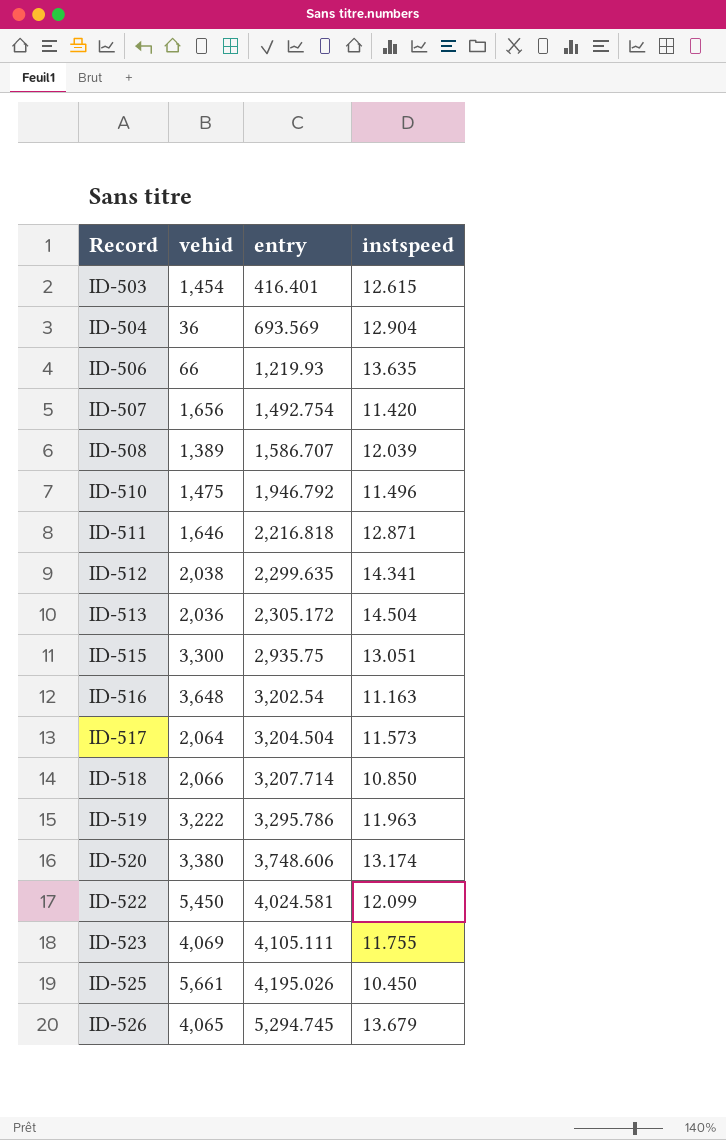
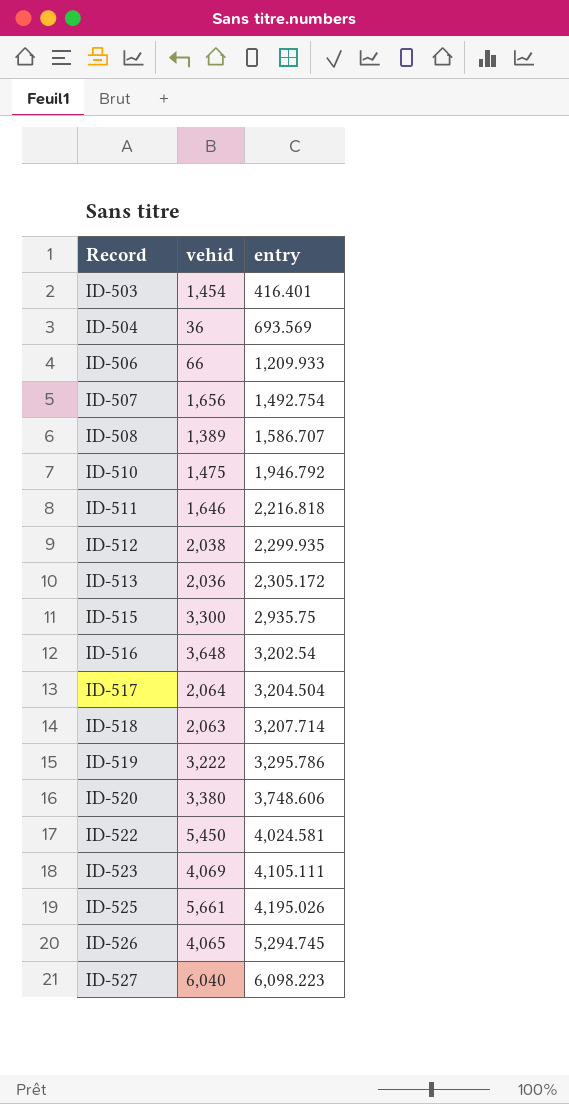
column instspeed | position: 4 -> none
ID-506 | entry: 1,219.93 -> 1,209.933
ID-512 | entry: 2,299.635 -> 2,299.935
ID-518 | vehid: 2,066 -> 2,063
row ID-527: none -> 6,040 | 6,098.223

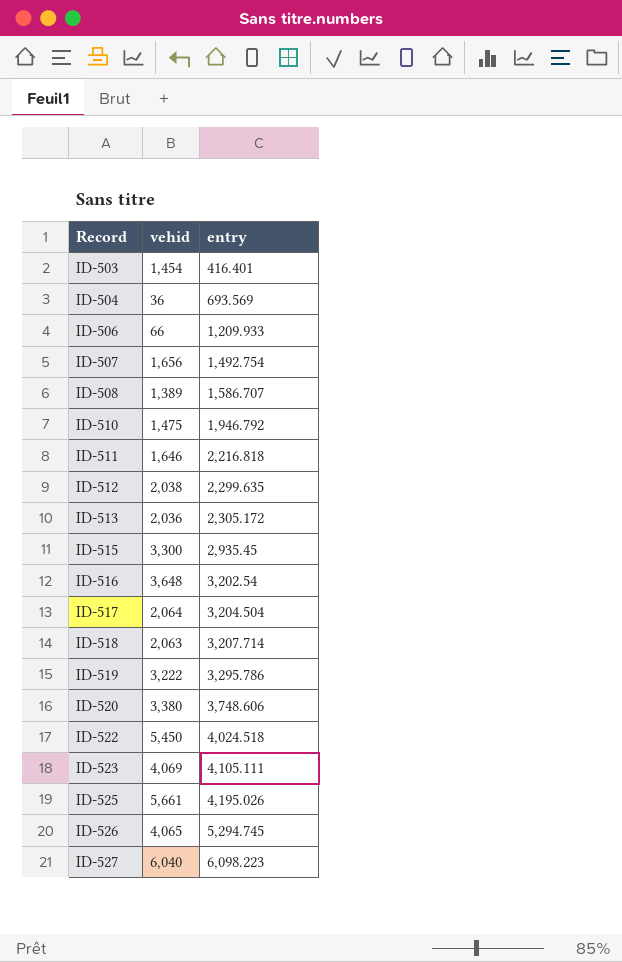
ID-512 | entry: 2,299.935 -> 2,299.635
ID-515 | entry: 2,935.75 -> 2,935.45
ID-522 | entry: 4,024.581 -> 4,024.518

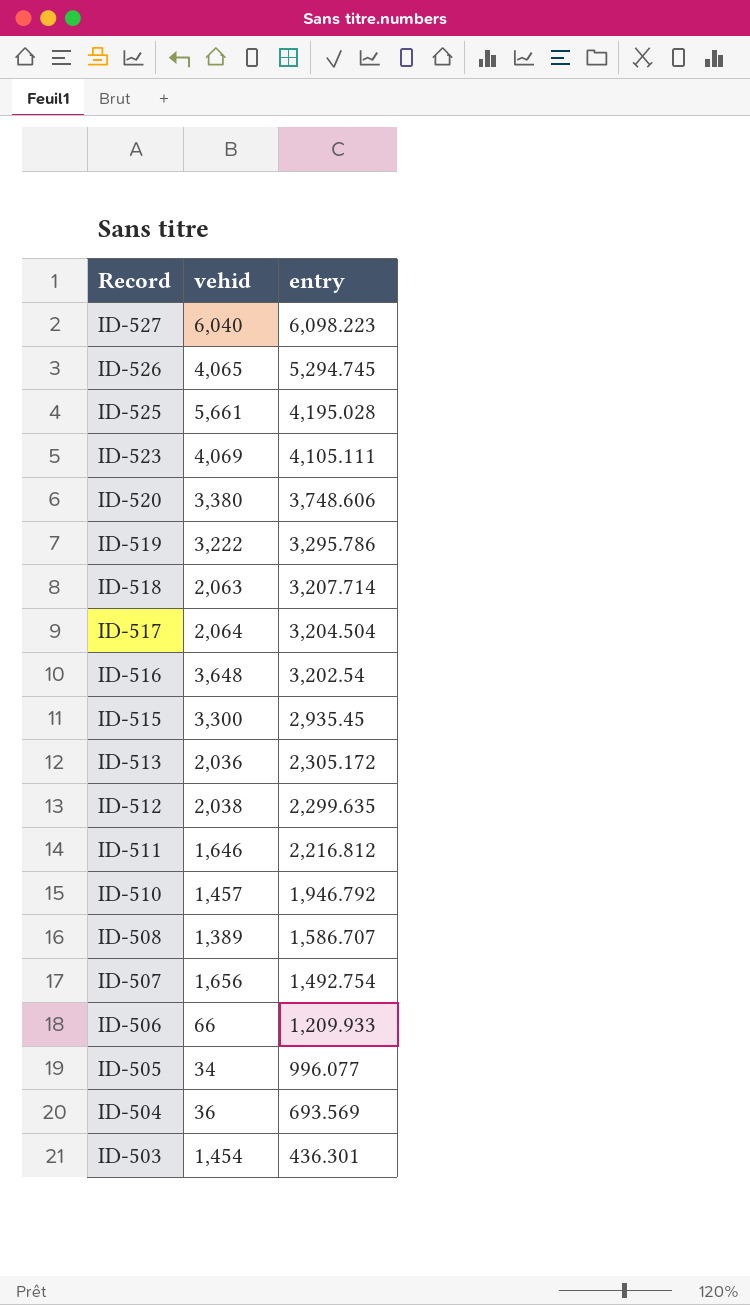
row order: Record ascending -> Record descending
row ID-522: 5,450 | 4,024.518 -> none
ID-525 | entry: 4,195.026 -> 4,195.028
ID-511 | entry: 2,216.818 -> 2,216.812
ID-510 | vehid: 1,475 -> 1,457
row ID-505: none -> 34 | 996.077
ID-503 | entry: 416.401 -> 436.301

